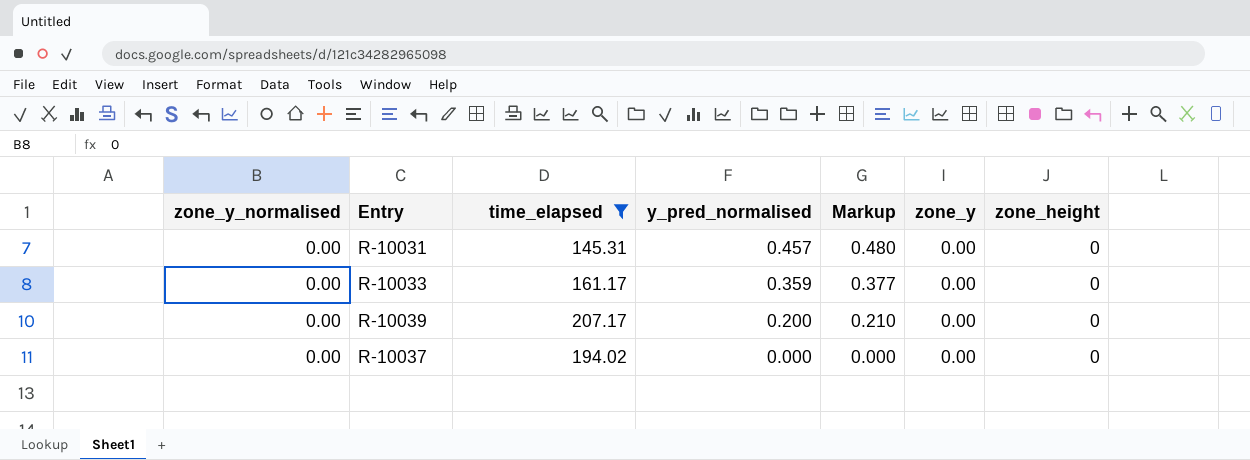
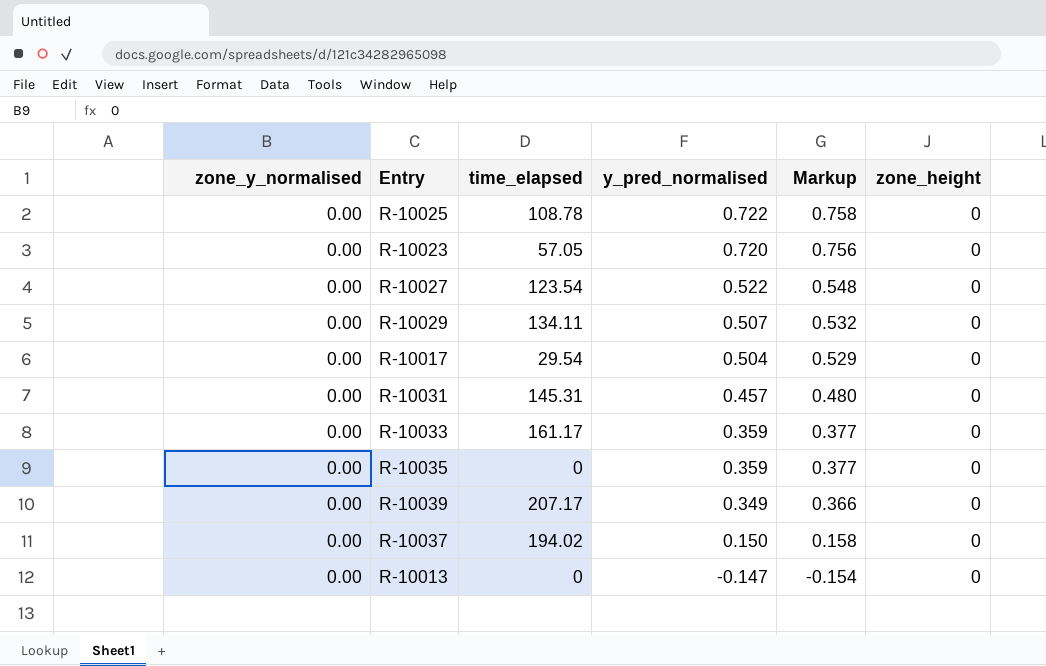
filter: time_elapsed >= 145.31 -> none
column zone_y | position: 6 -> none
R-10039 | y_pred_normalised: 0.200 -> 0.349
R-10039 | Markup: 0.210 -> 0.366
R-10037 | y_pred_normalised: 0.000 -> 0.150
R-10037 | Markup: 0.000 -> 0.158

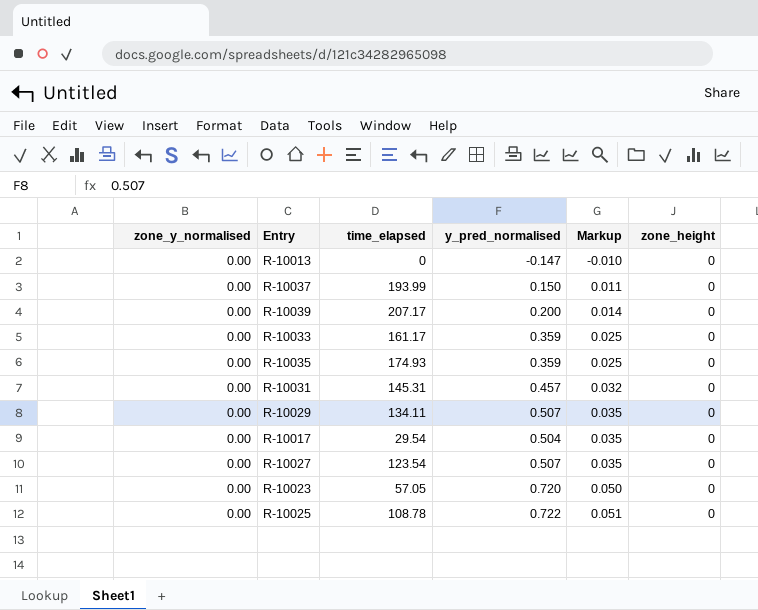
row order: y_pred_normalised descending -> Markup ascending
column Markup | formula: [y_pred_normalised] * 1.05 -> [y_pred_normalised] * 0.07
R-10037 | time_elapsed: 194.02 -> 193.99
R-10039 | y_pred_normalised: 0.349 -> 0.200
R-10035 | time_elapsed: 0 -> 174.93
R-10027 | y_pred_normalised: 0.522 -> 0.507

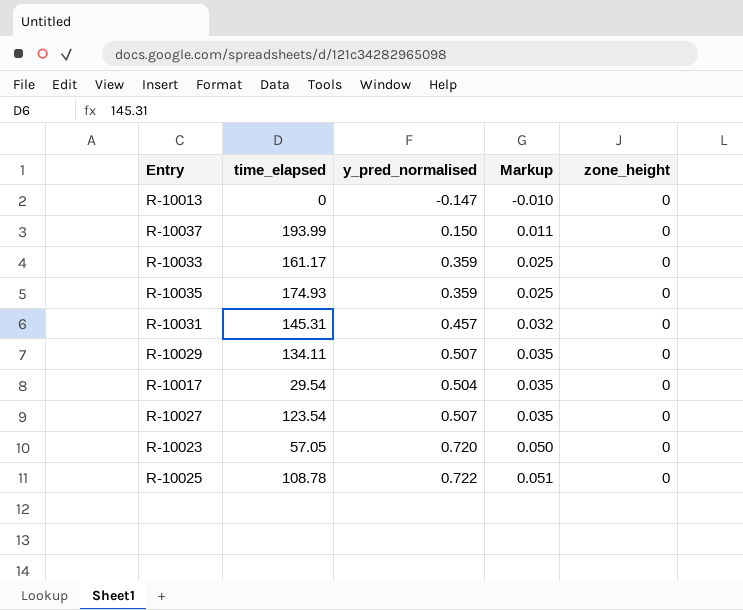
column zone_y_normalised | position: 1 -> none
row R-10039: 0.00 | 207.17 | 0.200 | 0.014 | 0 -> none

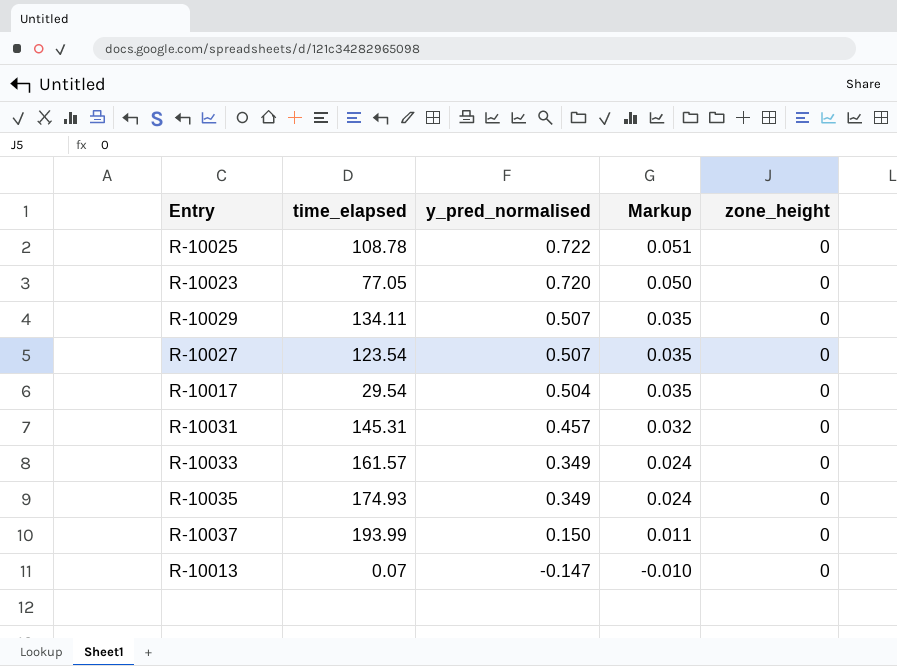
row order: Markup ascending -> y_pred_normalised descending
R-10023 | time_elapsed: 57.05 -> 77.05
R-10033 | time_elapsed: 161.17 -> 161.57
R-10033 | y_pred_normalised: 0.359 -> 0.349
R-10033 | Markup: 0.025 -> 0.024
R-10035 | y_pred_normalised: 0.359 -> 0.349
R-10035 | Markup: 0.025 -> 0.024
R-10013 | time_elapsed: 0 -> 0.07

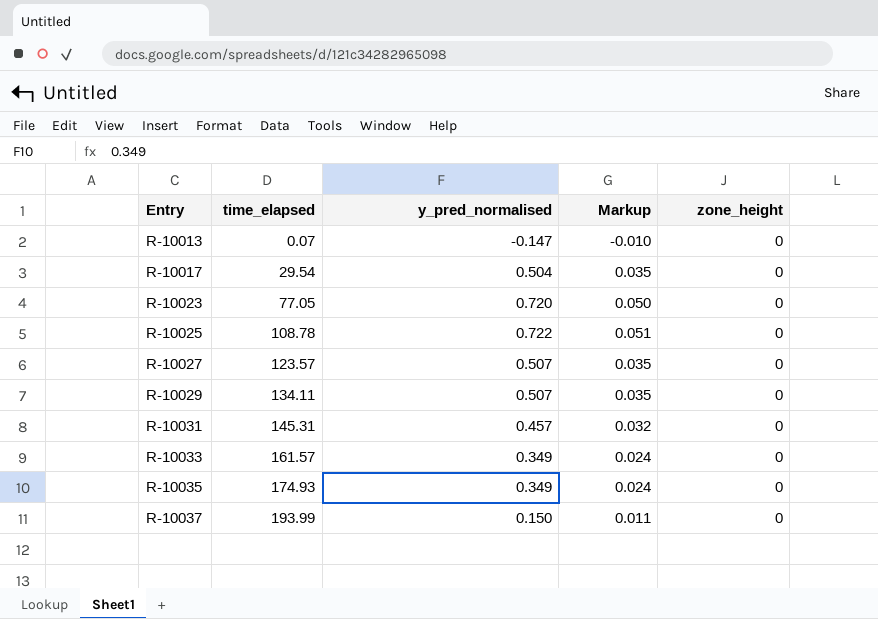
row order: y_pred_normalised descending -> Entry ascending
R-10027 | time_elapsed: 123.54 -> 123.57

